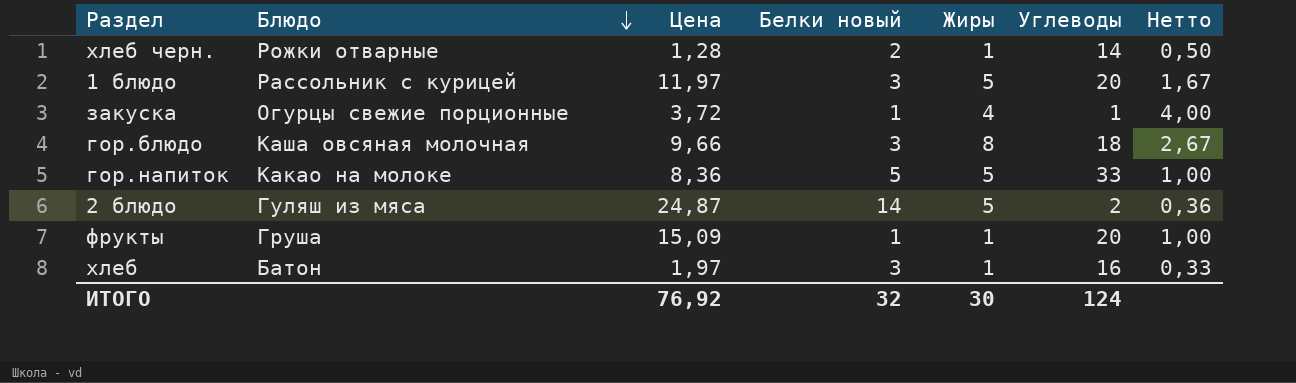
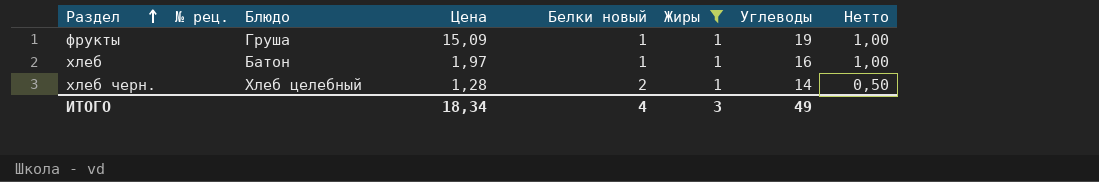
filter: none -> Жиры = 1
row order: Блюдо descending -> Раздел ascending
column № рец. | position: none -> 2
фрукты | Углеводы: 20 -> 19
хлеб | Белки новый: 3 -> 1
хлеб | Нетто: 0,33 -> 1,00
хлеб черн. | Блюдо: Рожки отварные -> Хлеб целебный
ИТОГО | Цена: 76,92 -> 18,34
ИТОГО | Белки новый: 32 -> 4
ИТОГО | Жиры: 30 -> 3
ИТОГО | Углеводы: 124 -> 49

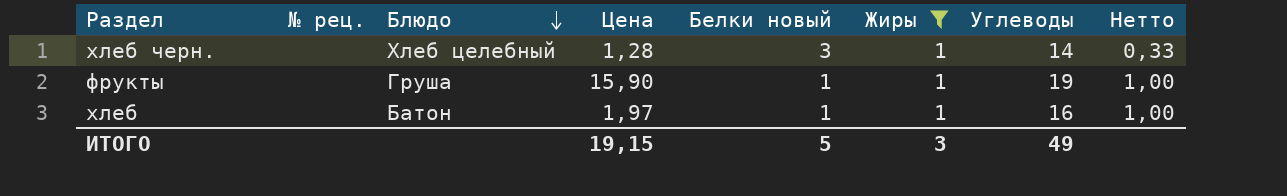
row order: Раздел ascending -> Блюдо descending
хлеб черн. | Белки новый: 2 -> 3
хлеб черн. | Нетто: 0,50 -> 0,33
фрукты | Цена: 15,09 -> 15,90
ИТОГО | Цена: 18,34 -> 19,15
ИТОГО | Белки новый: 4 -> 5

